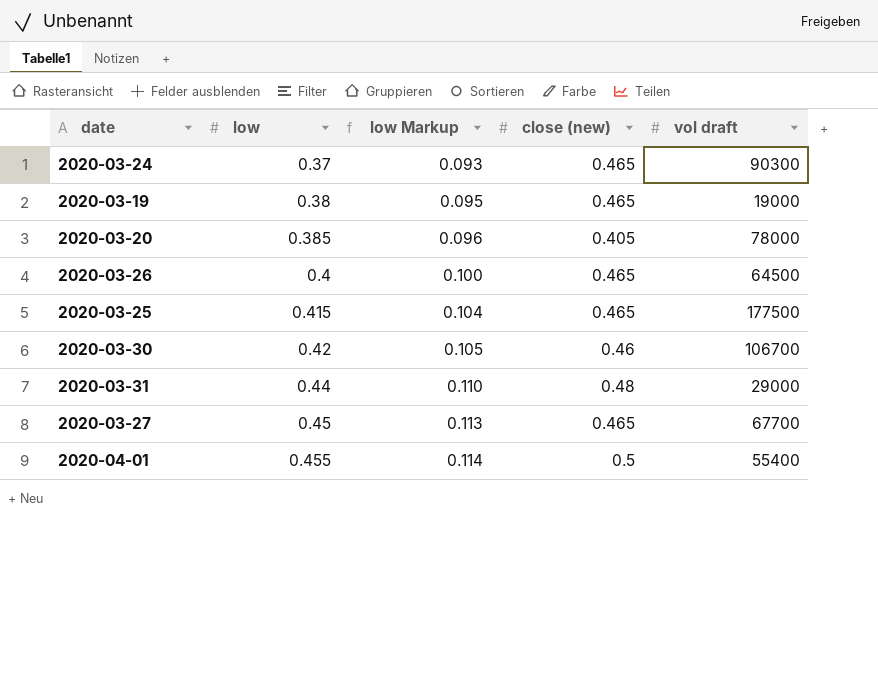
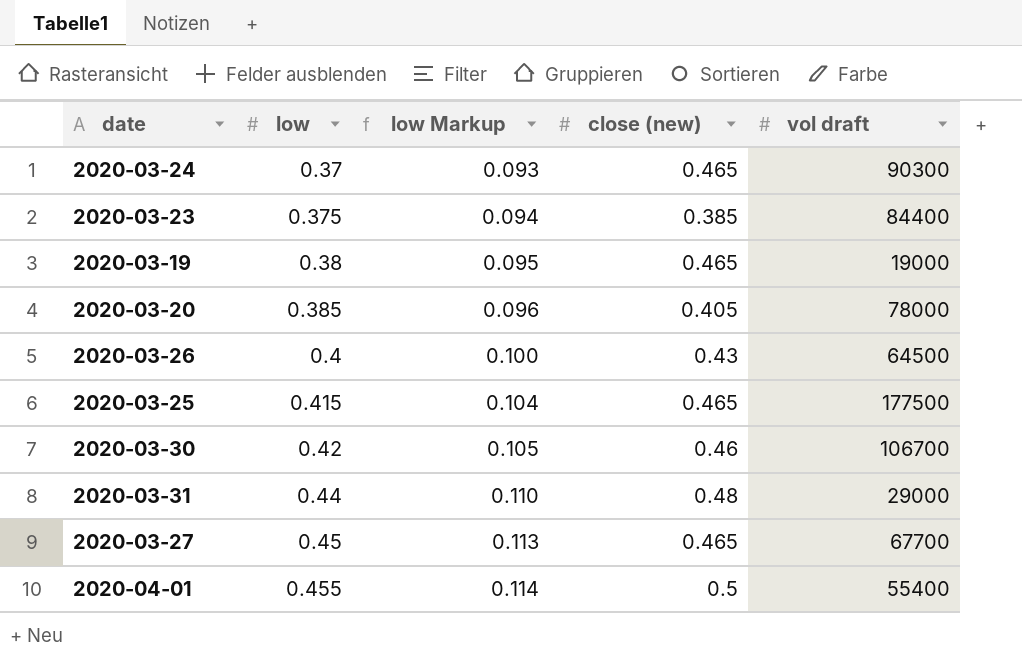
row 2020-03-23: none -> 0.375 | 0.094 | 0.385 | 84400
2020-03-26 | close (new): 0.465 -> 0.43

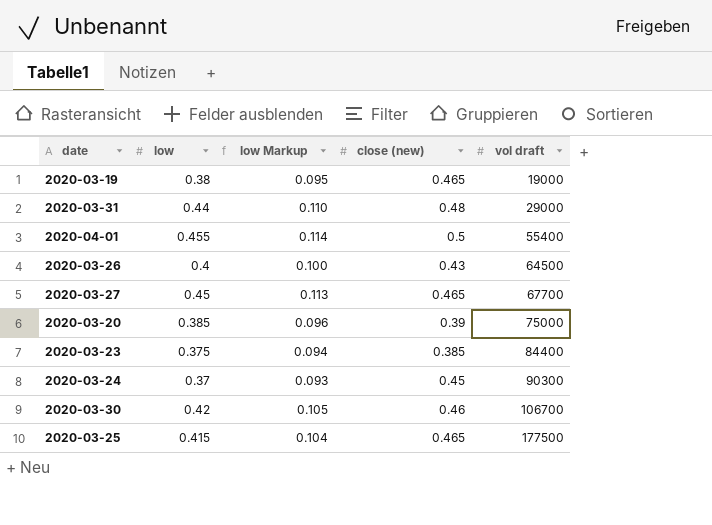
row order: low ascending -> vol draft ascending
2020-03-20 | close (new): 0.405 -> 0.39
2020-03-20 | vol draft: 78000 -> 75000
2020-03-24 | close (new): 0.465 -> 0.45

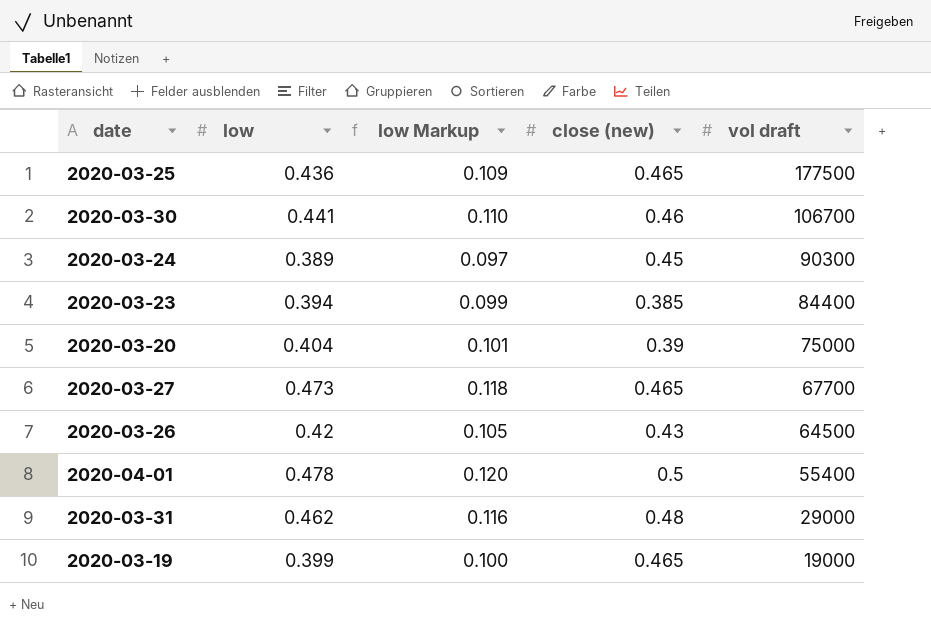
row order: vol draft ascending -> vol draft descending
2020-03-25 | low: 0.415 -> 0.436
2020-03-25 | low Markup: 0.104 -> 0.109
2020-03-30 | low: 0.42 -> 0.441
2020-03-30 | low Markup: 0.105 -> 0.110
2020-03-24 | low: 0.37 -> 0.389
2020-03-24 | low Markup: 0.093 -> 0.097
2020-03-23 | low: 0.375 -> 0.394
2020-03-23 | low Markup: 0.094 -> 0.099
2020-03-20 | low: 0.385 -> 0.404
2020-03-20 | low Markup: 0.096 -> 0.101
2020-03-27 | low: 0.45 -> 0.473
2020-03-27 | low Markup: 0.113 -> 0.118
2020-03-26 | low: 0.4 -> 0.42
2020-03-26 | low Markup: 0.100 -> 0.105
2020-04-01 | low: 0.455 -> 0.478
2020-04-01 | low Markup: 0.114 -> 0.120
2020-03-31 | low: 0.44 -> 0.462
2020-03-31 | low Markup: 0.110 -> 0.116
2020-03-19 | low: 0.38 -> 0.399
2020-03-19 | low Markup: 0.095 -> 0.100

